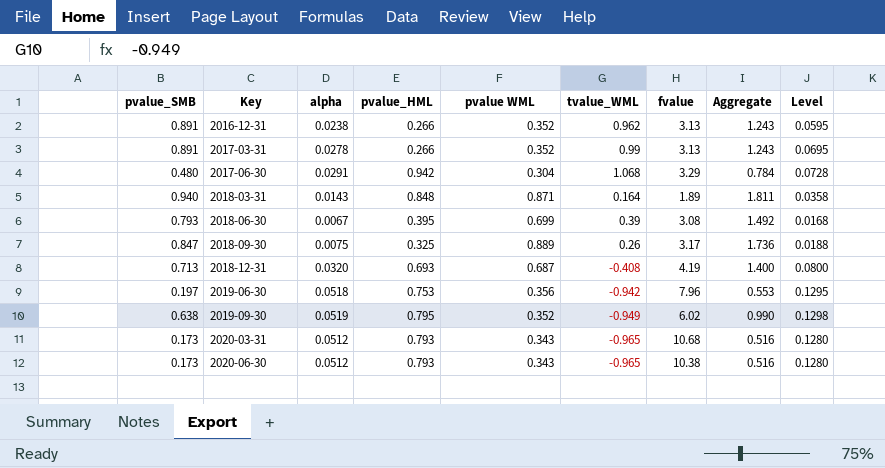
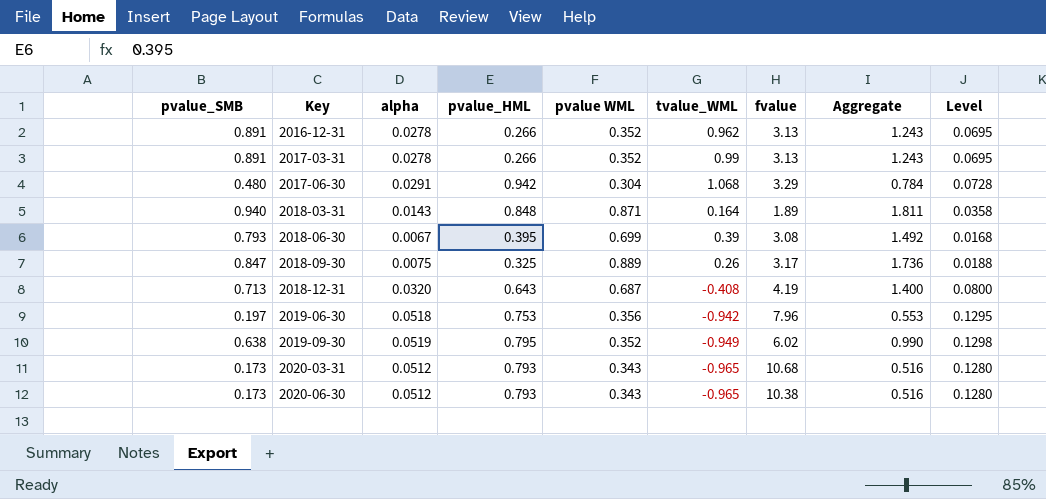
2016-12-31 | alpha: 0.0238 -> 0.0278
2016-12-31 | Level: 0.0595 -> 0.0695
2018-12-31 | pvalue_HML: 0.693 -> 0.643

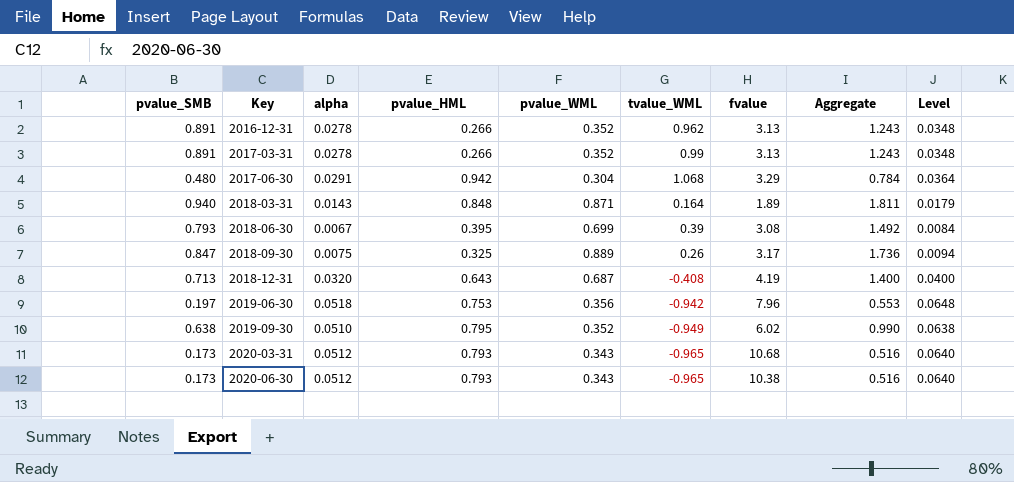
column name: pvalue WML -> pvalue_WML
column Level | formula: [alpha] * 2.5 -> [alpha] * 1.25
2019-09-30 | alpha: 0.0519 -> 0.0510

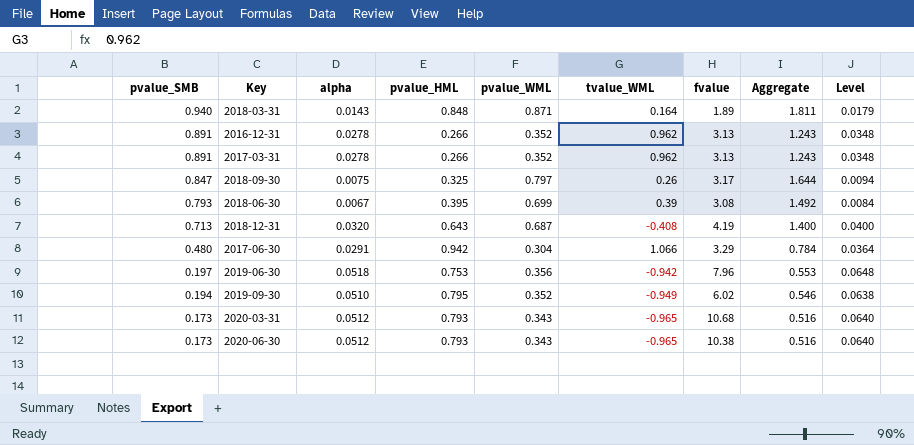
row order: Key ascending -> pvalue_SMB descending
2017-03-31 | tvalue_WML: 0.99 -> 0.962
2018-09-30 | pvalue_WML: 0.889 -> 0.797
2018-09-30 | Aggregate: 1.736 -> 1.644
2017-06-30 | tvalue_WML: 1.068 -> 1.066
2019-09-30 | pvalue_SMB: 0.638 -> 0.194
2019-09-30 | Aggregate: 0.990 -> 0.546

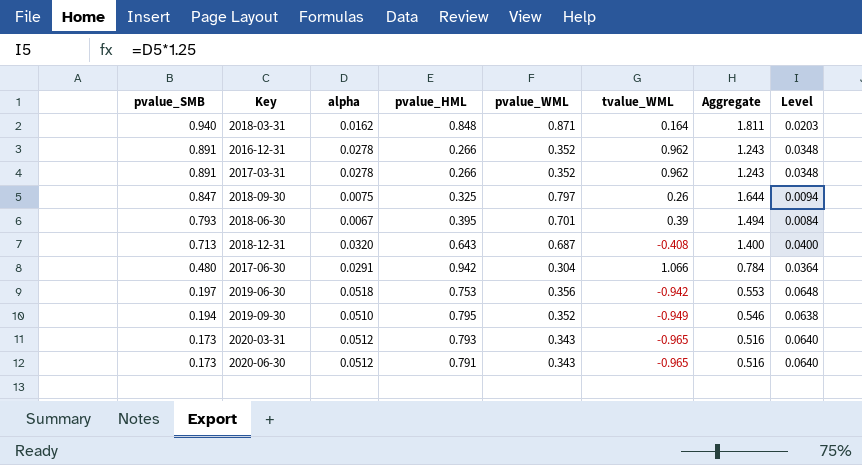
column fvalue | position: 7 -> none
2018-03-31 | alpha: 0.0143 -> 0.0162
2018-03-31 | Level: 0.0179 -> 0.0203
2018-06-30 | pvalue_WML: 0.699 -> 0.701
2018-06-30 | Aggregate: 1.492 -> 1.494
2020-06-30 | pvalue_HML: 0.793 -> 0.791

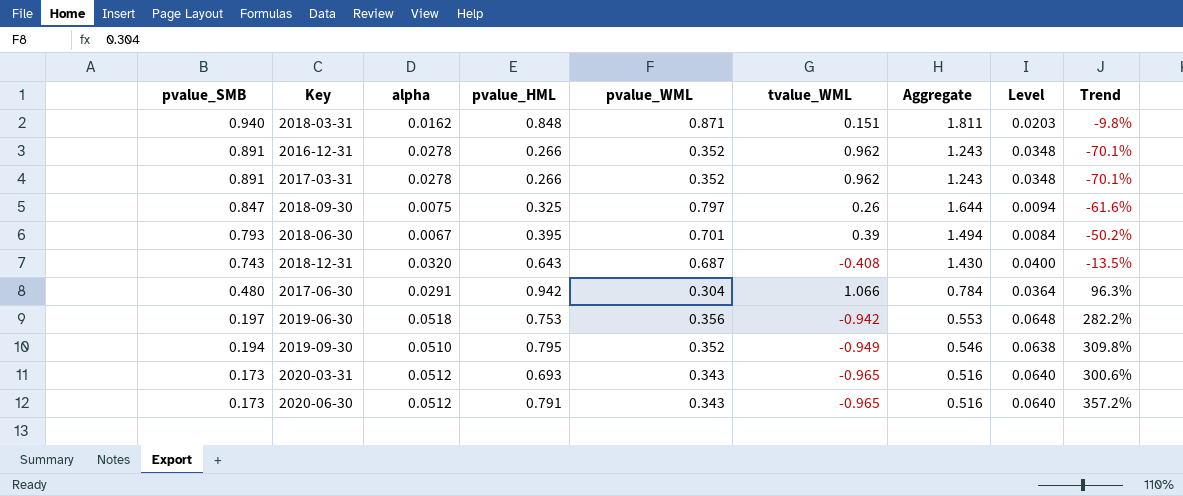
column Trend | formula: none -> ([pvalue_HML] - [pvalue_SMB]) / [pvalue_SMB]
2018-03-31 | tvalue_WML: 0.164 -> 0.151
2018-12-31 | pvalue_SMB: 0.713 -> 0.743
2018-12-31 | Aggregate: 1.400 -> 1.430
2020-03-31 | pvalue_HML: 0.793 -> 0.693

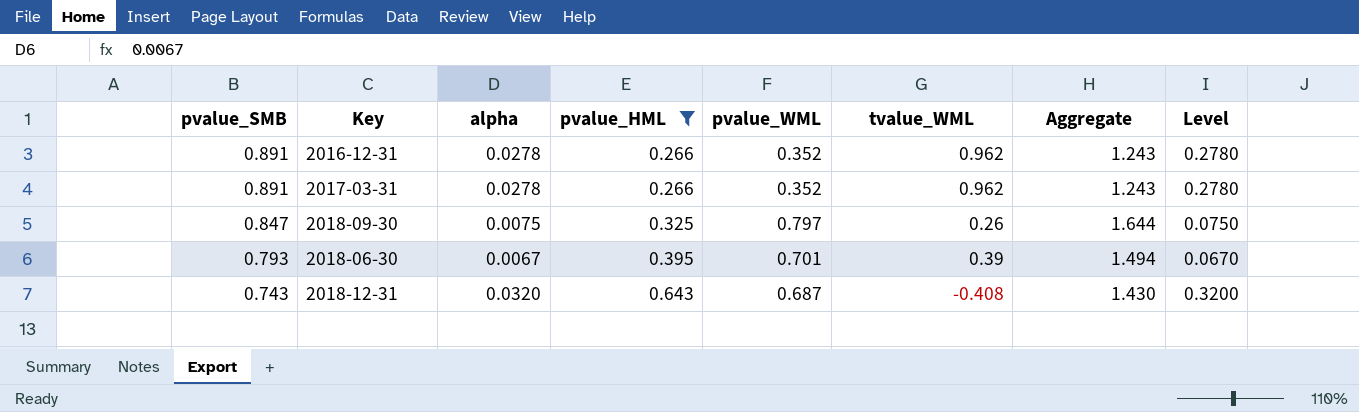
filter: none -> pvalue_HML <= 0.643
column Trend | formula: ([pvalue_HML] - [pvalue_SMB]) / [pvalue_SMB] -> none
column Level | formula: [alpha] * 1.25 -> [alpha] * 10

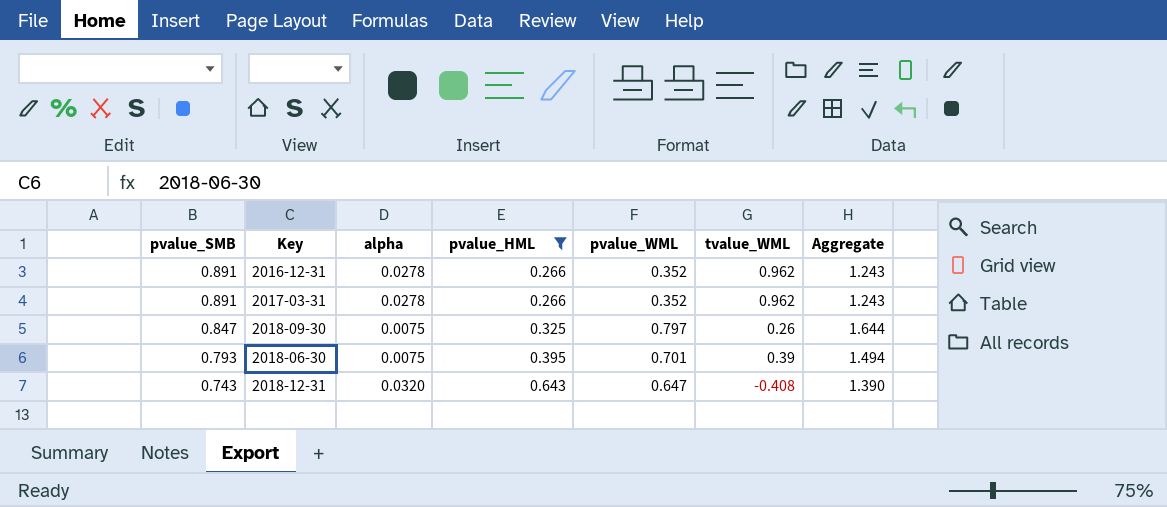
column Level | formula: [alpha] * 10 -> none
2018-06-30 | alpha: 0.0067 -> 0.0075
2018-12-31 | pvalue_WML: 0.687 -> 0.647
2018-12-31 | Aggregate: 1.430 -> 1.390

